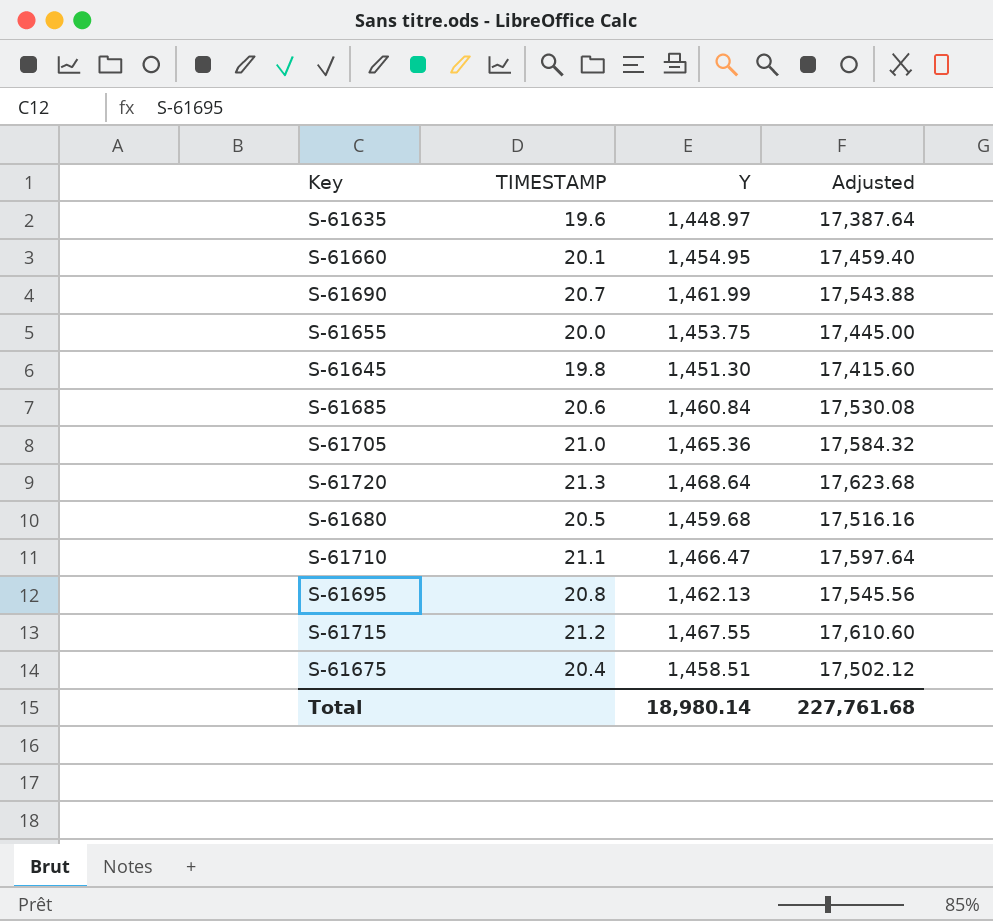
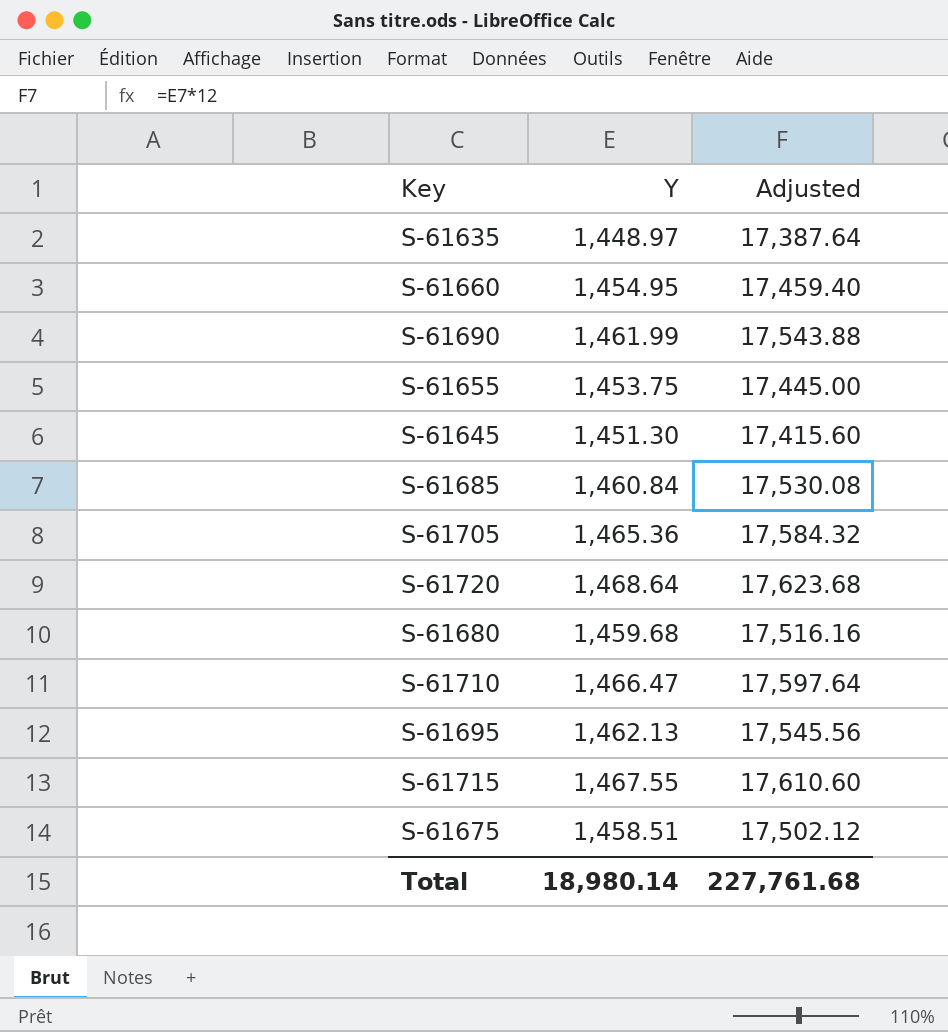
column TIMESTAMP | position: 2 -> none

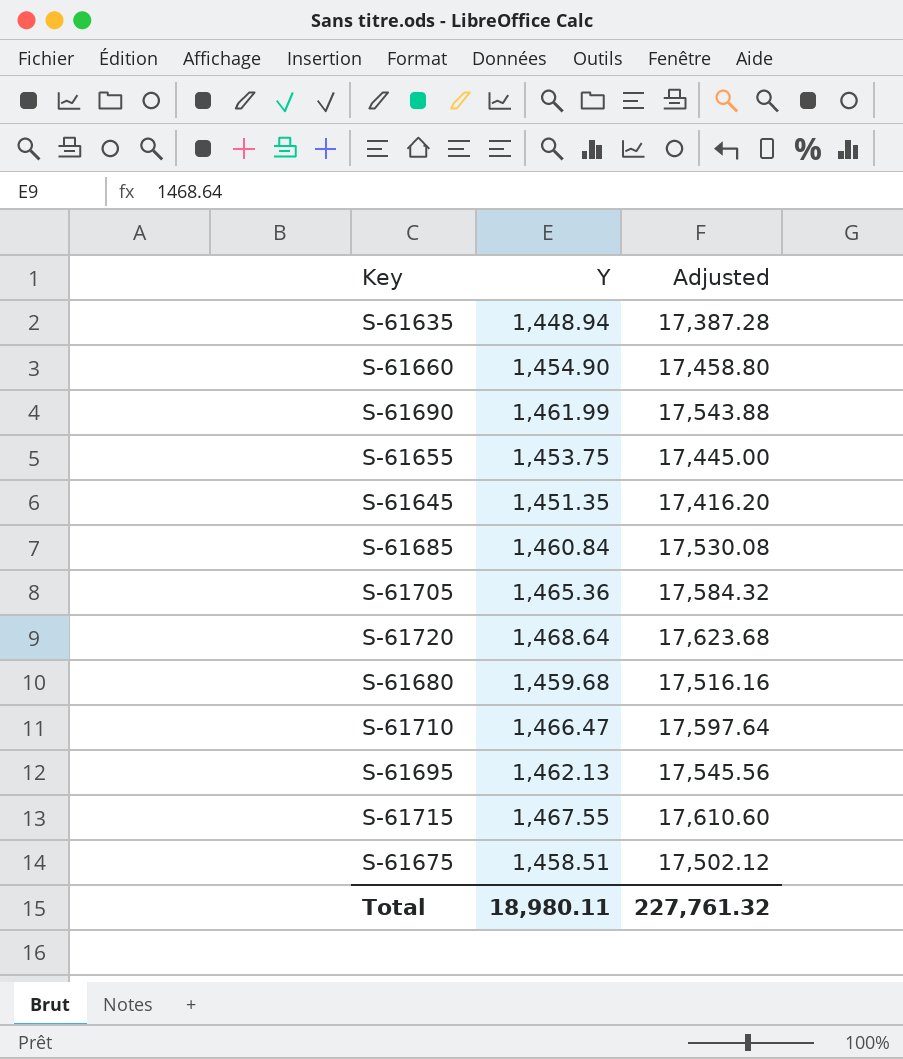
S-61635 | Y: 1,448.97 -> 1,448.94
S-61635 | Adjusted: 17,387.64 -> 17,387.28
S-61660 | Y: 1,454.95 -> 1,454.90
S-61660 | Adjusted: 17,459.40 -> 17,458.80
S-61645 | Y: 1,451.30 -> 1,451.35
S-61645 | Adjusted: 17,415.60 -> 17,416.20
Total | Y: 18,980.14 -> 18,980.11
Total | Adjusted: 227,761.68 -> 227,761.32

